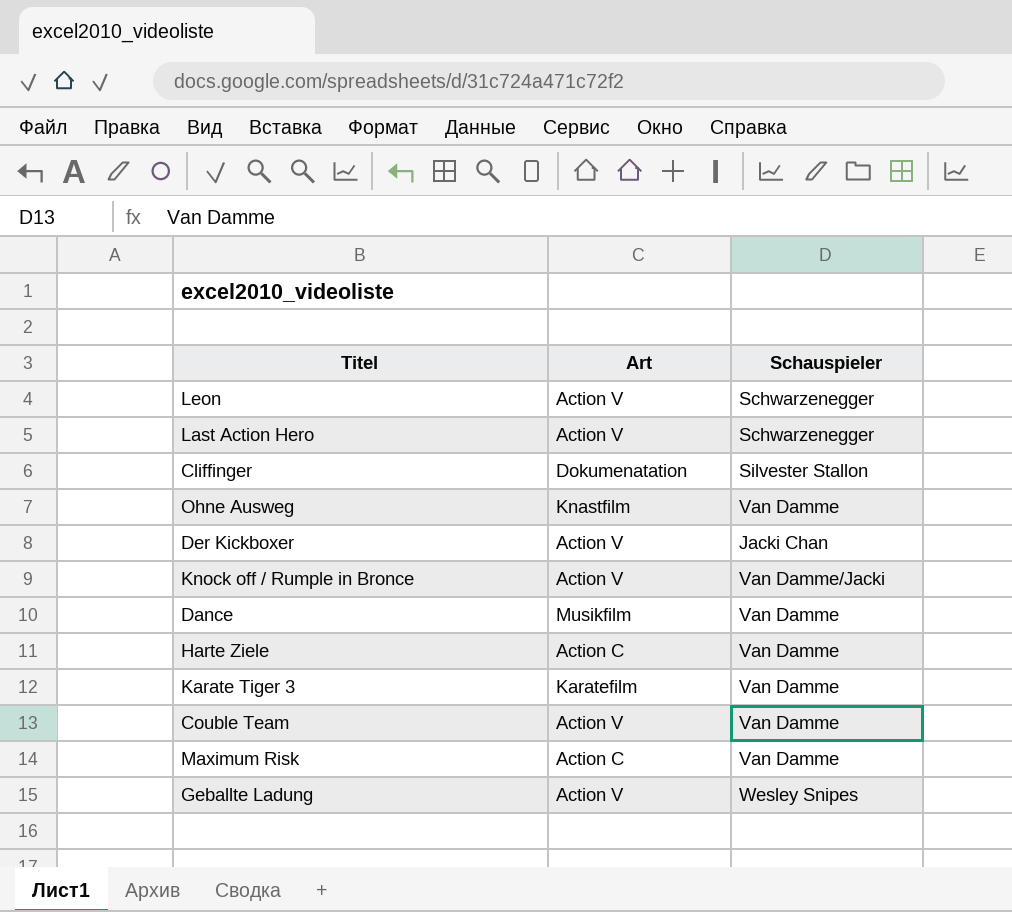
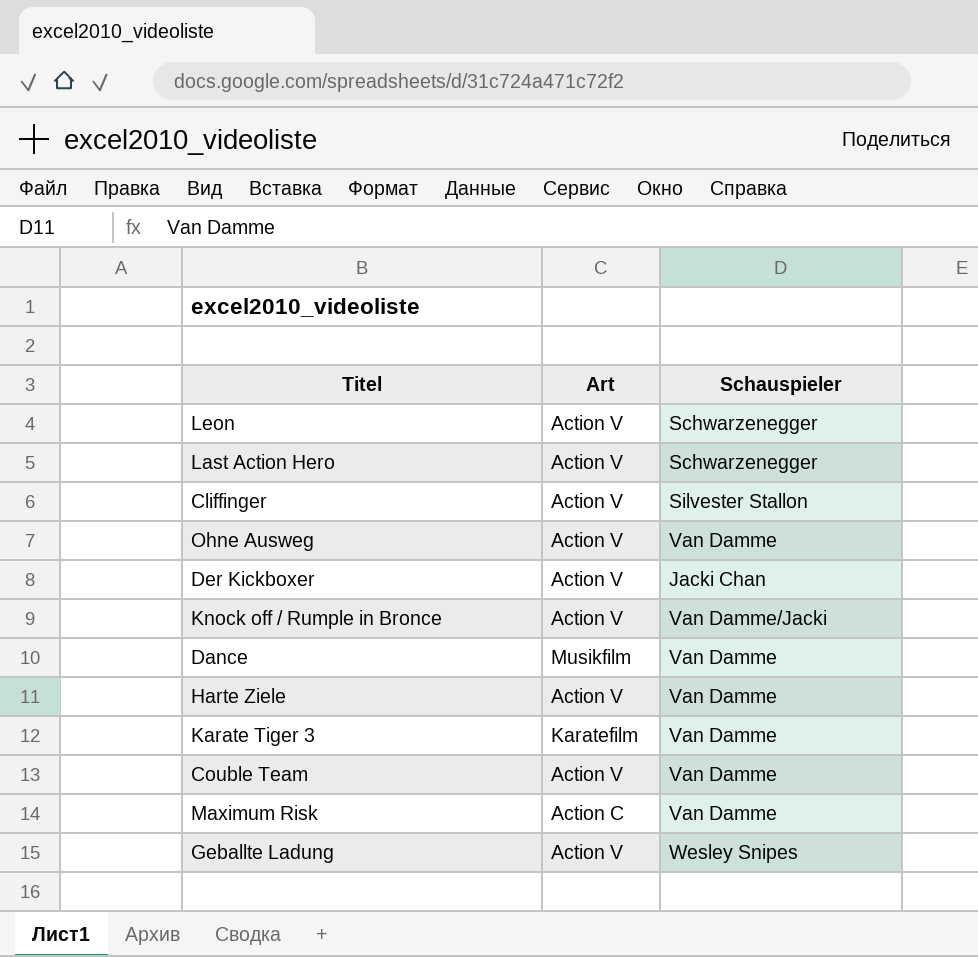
Cliffinger | Art: Dokumenatation -> Action V
Ohne Ausweg | Art: Knastfilm -> Action V
Harte Ziele | Art: Action C -> Action V

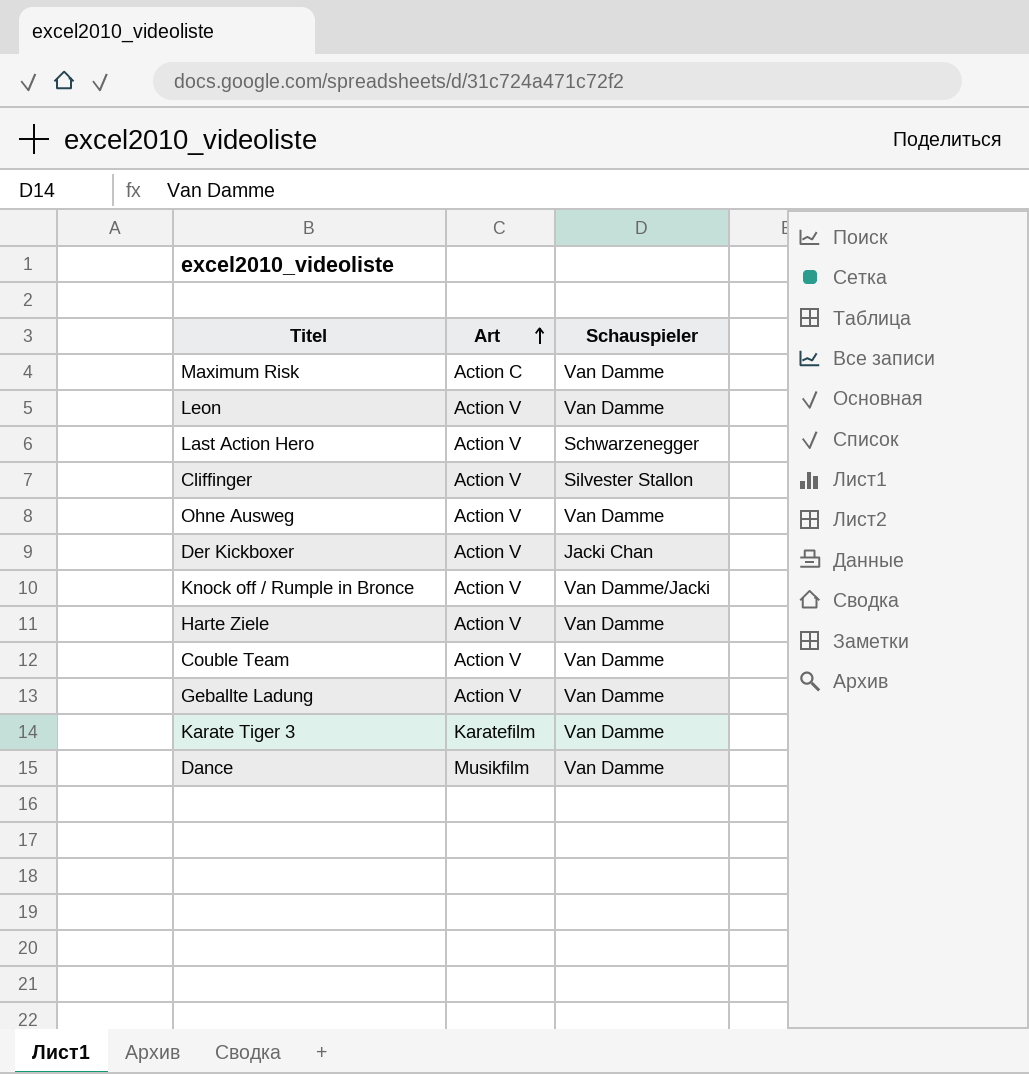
row order: none -> Art ascending
Leon | Schauspieler: Schwarzenegger -> Van Damme
Geballte Ladung | Schauspieler: Wesley Snipes -> Van Damme

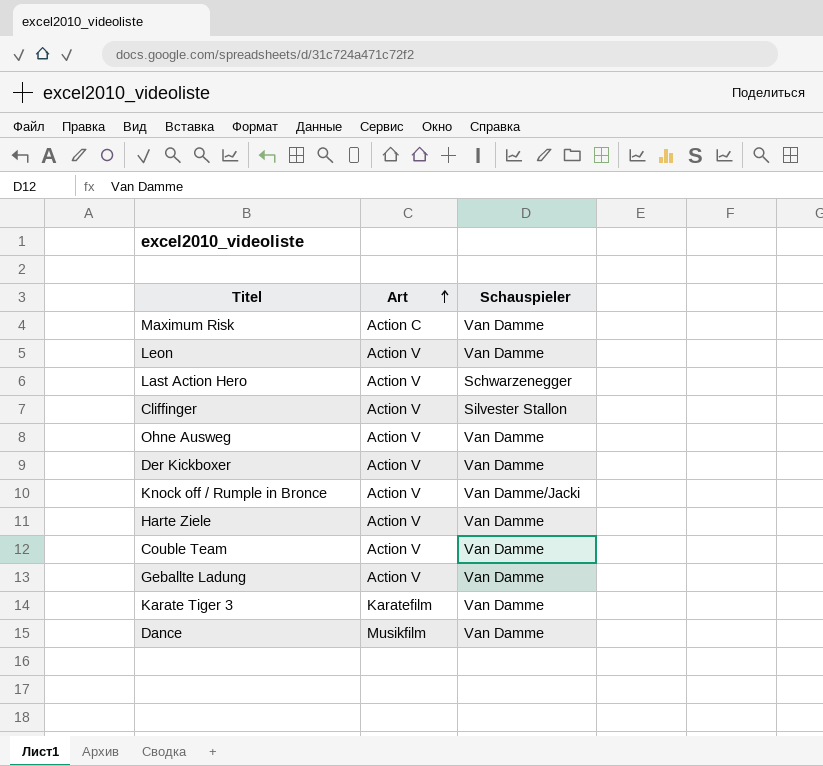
Der Kickboxer | Schauspieler: Jacki Chan -> Van Damme

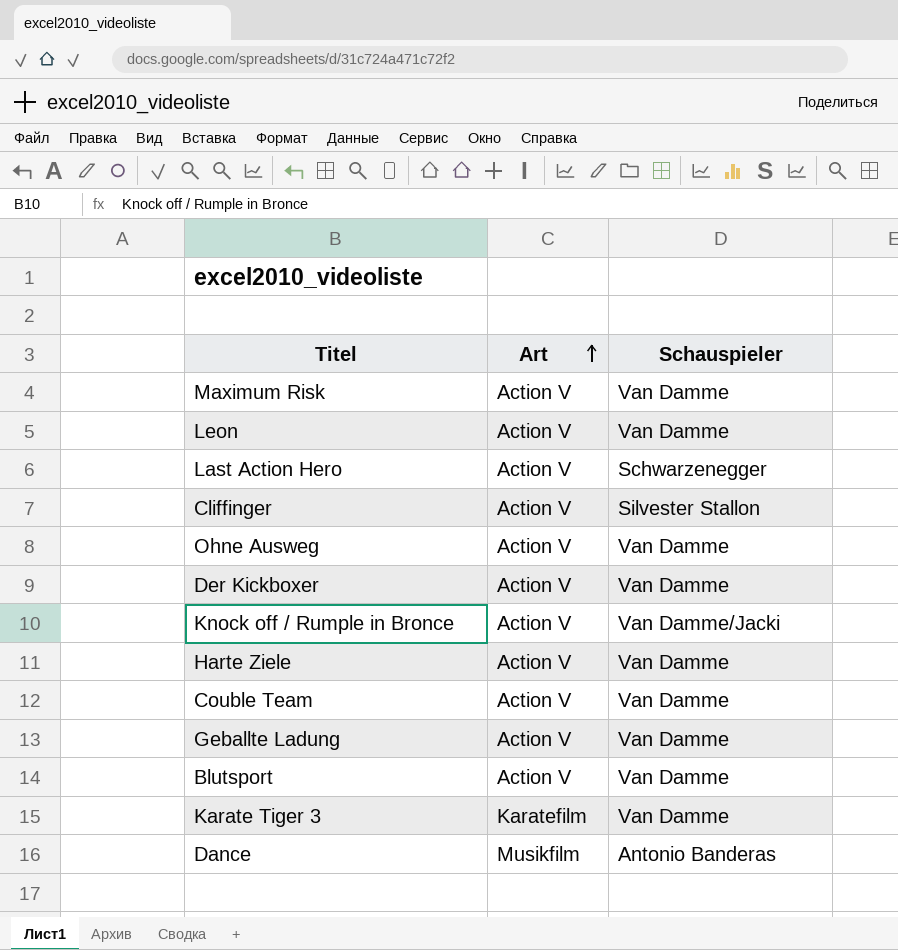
Maximum Risk | Art: Action C -> Action V
row Blutsport: none -> Action V | Van Damme
Dance | Schauspieler: Van Damme -> Antonio Banderas

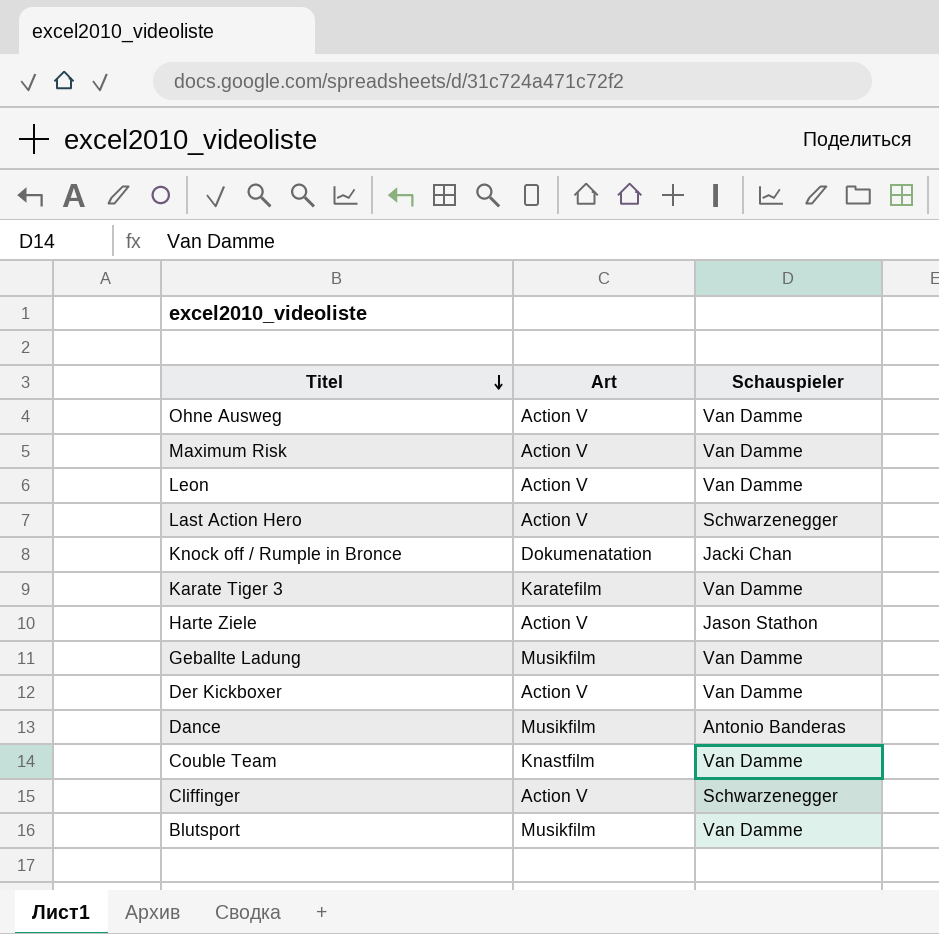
row order: Art ascending -> Titel descending
Knock off / Rumple in Bronce | Art: Action V -> Dokumenatation
Knock off / Rumple in Bronce | Schauspieler: Van Damme/Jacki -> Jacki Chan
Harte Ziele | Schauspieler: Van Damme -> Jason Stathon
Geballte Ladung | Art: Action V -> Musikfilm
Couble Team | Art: Action V -> Knastfilm
Cliffinger | Schauspieler: Silvester Stallon -> Schwarzenegger
Blutsport | Art: Action V -> Musikfilm

